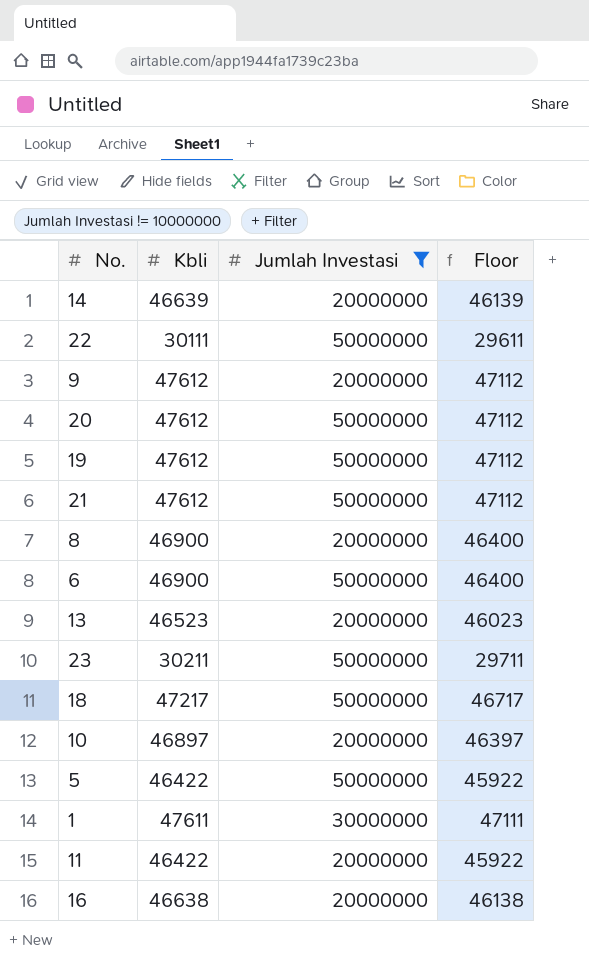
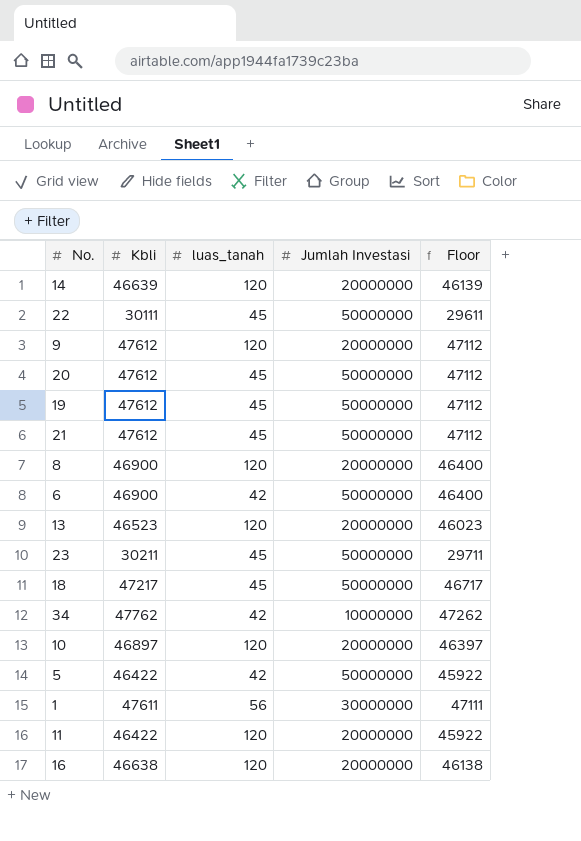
filter: Jumlah Investasi != 10000000 -> none
column luas_tanah | position: none -> 3

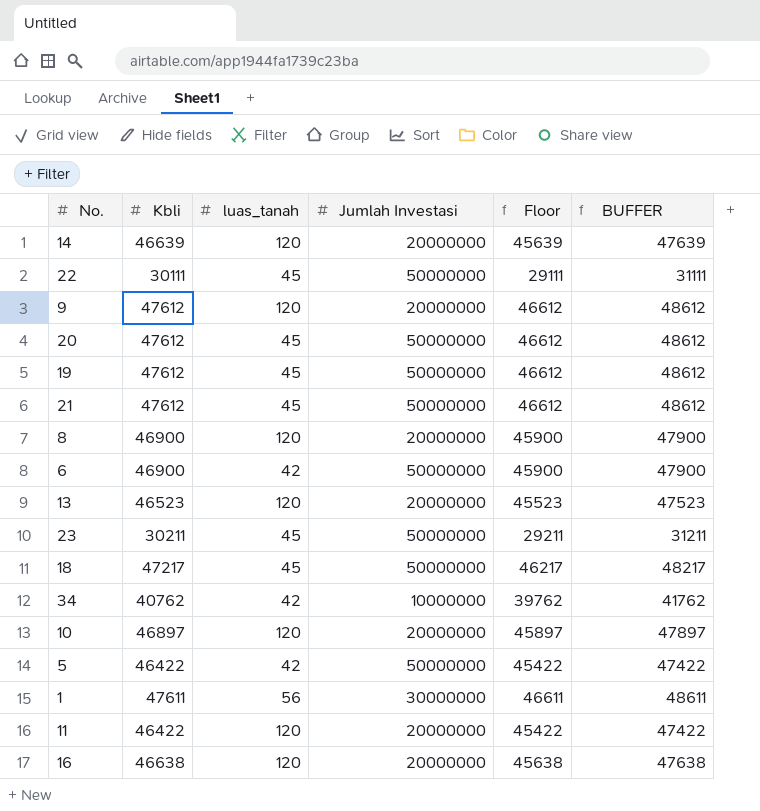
column Floor | formula: [Kbli] - 500 -> [Kbli] - 1000
column BUFFER | formula: none -> [Kbli] + 1000
34 | Kbli: 47762 -> 40762

